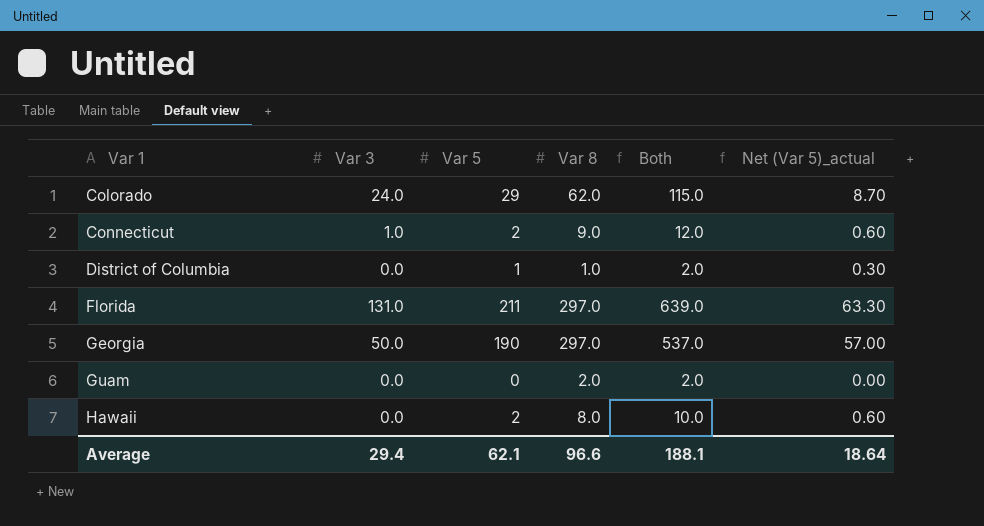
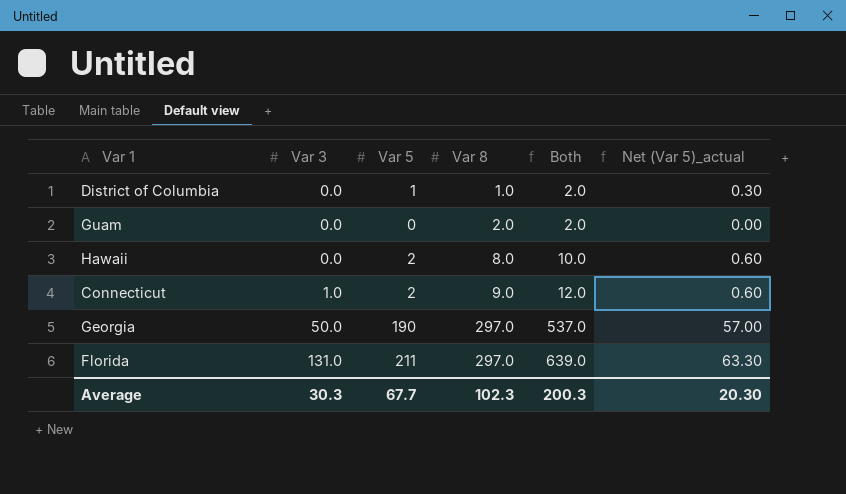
row order: Var 1 ascending -> Var 3 ascending
row Colorado: 24.0 | 29 | 62.0 | 115.0 | 8.70 -> none
Average | Var 3: 29.4 -> 30.3
Average | Var 5: 62.1 -> 67.7
Average | Var 8: 96.6 -> 102.3
Average | Both: 188.1 -> 200.3
Average | Net (Var 5)_actual: 18.64 -> 20.30

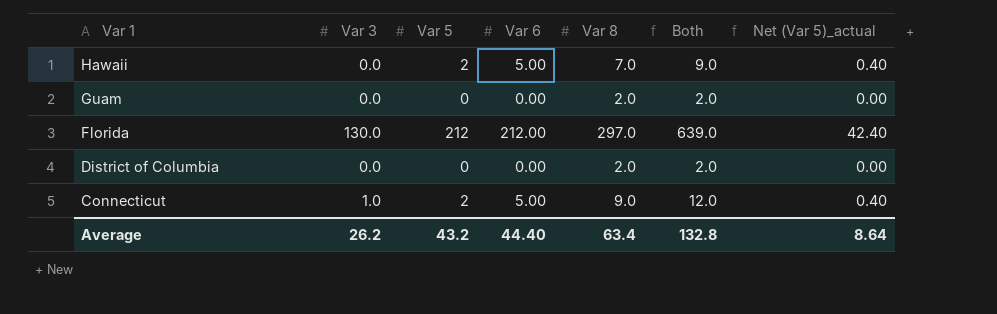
row order: Var 3 ascending -> Var 1 descending
column Var 6 | position: none -> 4
column Net (Var 5)_actual | formula: [Var 5] * 0.3 -> [Var 5] * 0.2
row Georgia: 50.0 | 190 | 297.0 | 537.0 | 57.00 -> none
Hawaii | Var 8: 8.0 -> 7.0
Hawaii | Both: 10.0 -> 9.0
Florida | Var 3: 131.0 -> 130.0
Florida | Var 5: 211 -> 212
District of Columbia | Var 5: 1 -> 0
District of Columbia | Var 8: 1.0 -> 2.0
Average | Var 3: 30.3 -> 26.2
Average | Var 5: 67.7 -> 43.2
Average | Var 8: 102.3 -> 63.4
Average | Both: 200.3 -> 132.8
Average | Net (Var 5)_actual: 20.30 -> 8.64

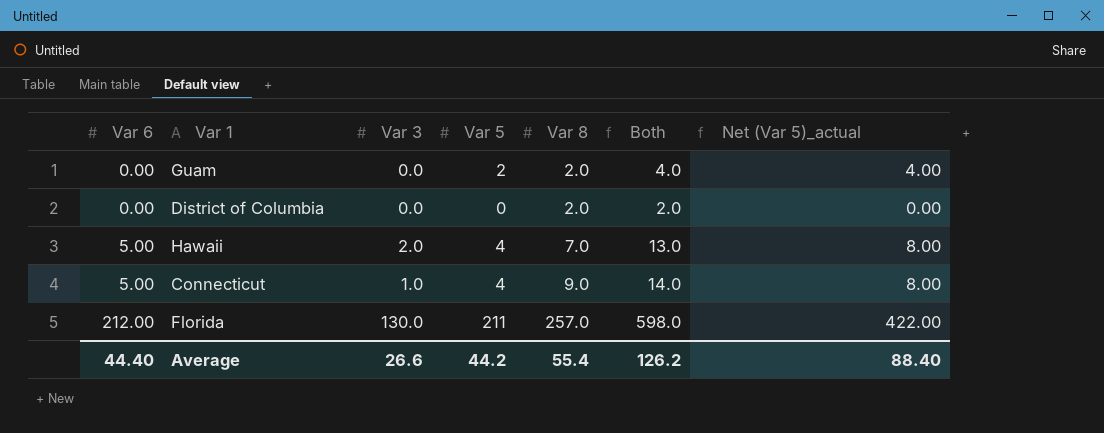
row order: Var 1 descending -> Var 6 ascending
column Var 6 | position: 4 -> 1
column Net (Var 5)_actual | formula: [Var 5] * 0.2 -> [Var 5] * 2
Guam | Var 5: 0 -> 2
Guam | Both: 2.0 -> 4.0
Hawaii | Var 3: 0.0 -> 2.0
Hawaii | Var 5: 2 -> 4
Hawaii | Both: 9.0 -> 13.0
Connecticut | Var 5: 2 -> 4
Connecticut | Both: 12.0 -> 14.0
Florida | Var 5: 212 -> 211
Florida | Var 8: 297.0 -> 257.0
Florida | Both: 639.0 -> 598.0
Average | Var 3: 26.2 -> 26.6
Average | Var 5: 43.2 -> 44.2
Average | Var 8: 63.4 -> 55.4
Average | Both: 132.8 -> 126.2
Average | Net (Var 5)_actual: 8.64 -> 88.40

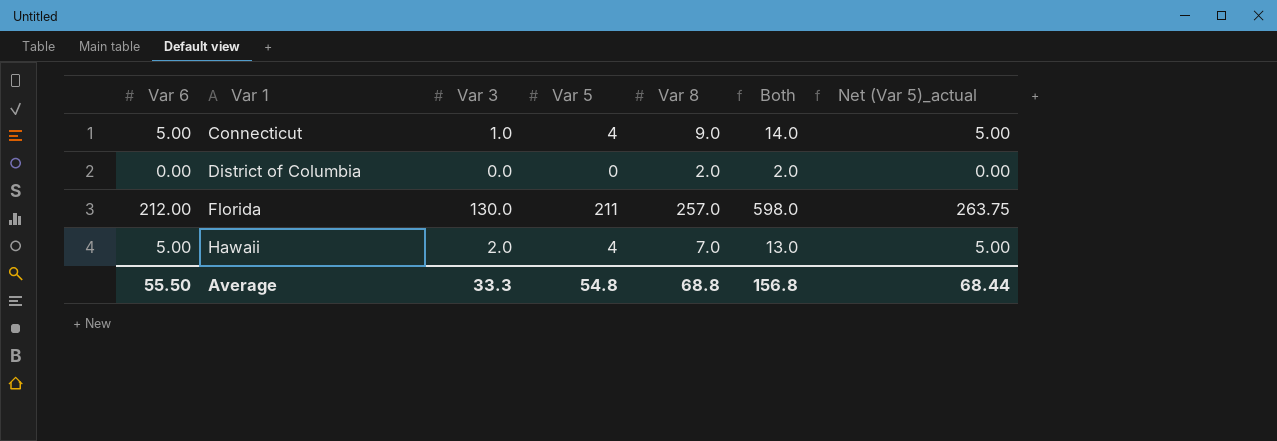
row order: Var 6 ascending -> Var 1 ascending
column Net (Var 5)_actual | formula: [Var 5] * 2 -> [Var 5] * 1.25
row Guam: 0.00 | 0.0 | 2 | 2.0 | 4.0 | 4.00 -> none
Average | Var 6: 44.40 -> 55.50
Average | Var 3: 26.6 -> 33.3
Average | Var 5: 44.2 -> 54.8
Average | Var 8: 55.4 -> 68.8
Average | Both: 126.2 -> 156.8
Average | Net (Var 5)_actual: 88.40 -> 68.44

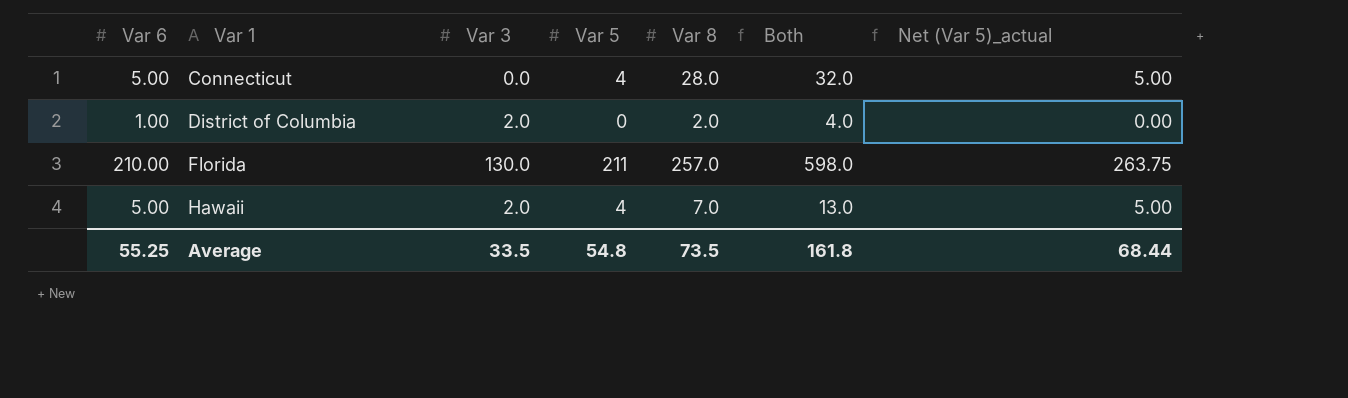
Connecticut | Var 3: 1.0 -> 0.0
Connecticut | Var 8: 9.0 -> 28.0
Connecticut | Both: 14.0 -> 32.0
District of Columbia | Var 6: 0.00 -> 1.00
District of Columbia | Var 3: 0.0 -> 2.0
District of Columbia | Both: 2.0 -> 4.0
Florida | Var 6: 212.00 -> 210.00
Average | Var 6: 55.50 -> 55.25
Average | Var 3: 33.3 -> 33.5
Average | Var 8: 68.8 -> 73.5
Average | Both: 156.8 -> 161.8

